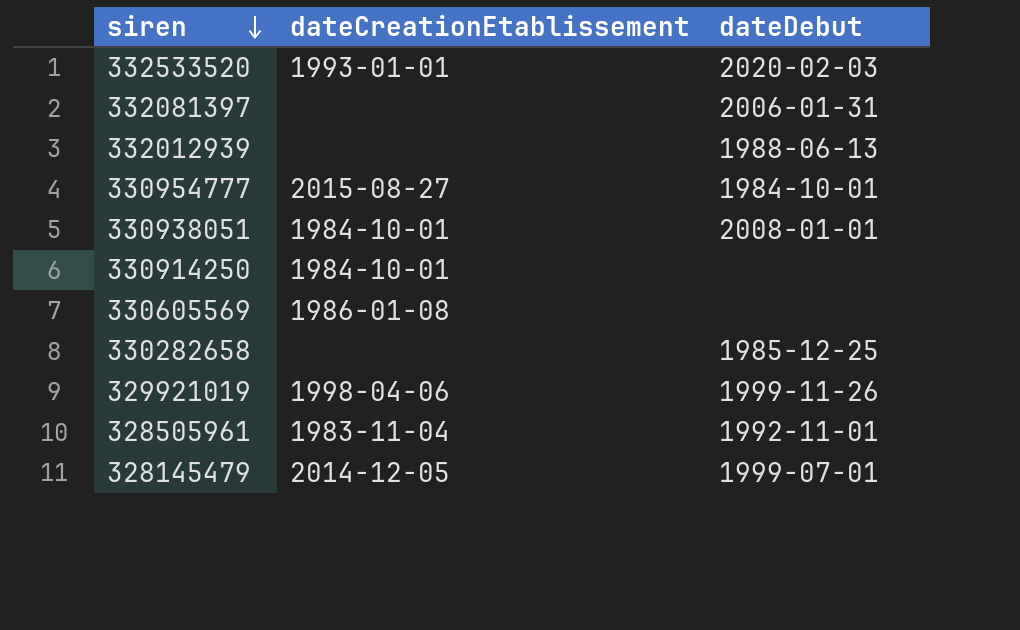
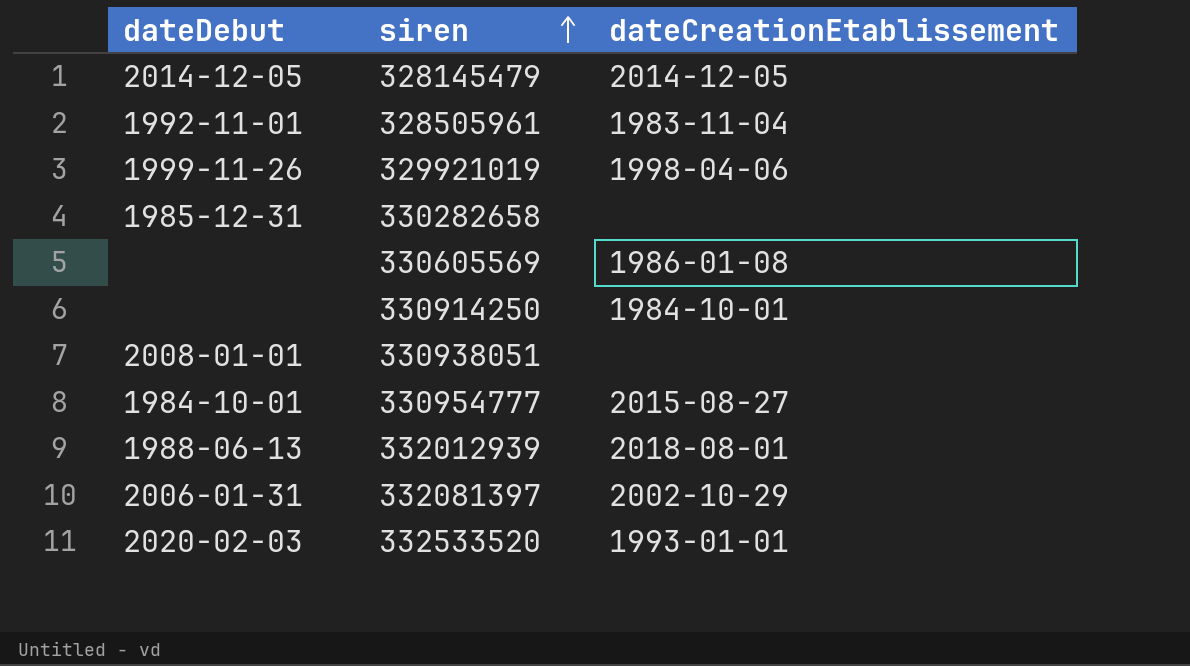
row order: siren descending -> siren ascending
column dateDebut | position: 3 -> 1
328145479 | dateDebut: 1999-07-01 -> 2014-12-05
330282658 | dateDebut: 1985-12-25 -> 1985-12-31
330938051 | dateCreationEtablissement: 1984-10-01 -> none
332012939 | dateCreationEtablissement: none -> 2018-08-01
332081397 | dateCreationEtablissement: none -> 2002-10-29

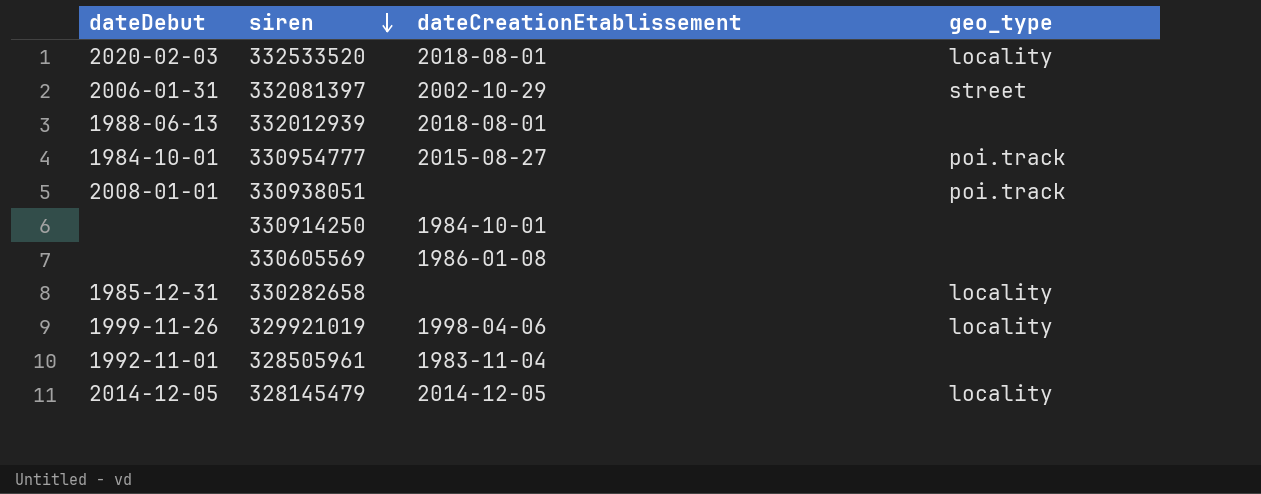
row order: siren ascending -> siren descending
column geo_type | position: none -> 4
332533520 | dateCreationEtablissement: 1993-01-01 -> 2018-08-01

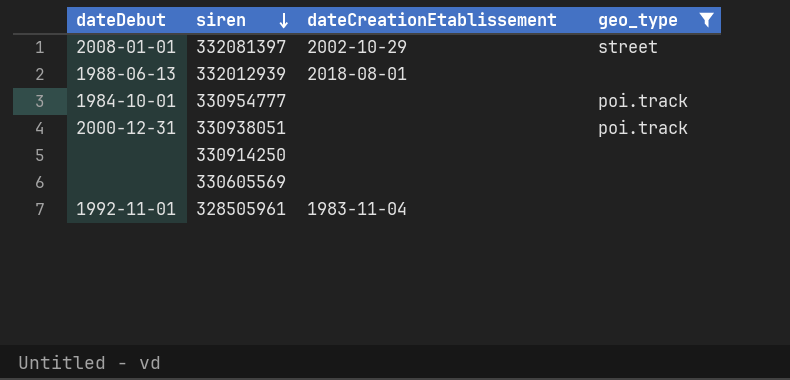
filter: none -> geo_type != locality
332081397 | dateDebut: 2006-01-31 -> 2008-01-01
330954777 | dateCreationEtablissement: 2015-08-27 -> none
330938051 | dateDebut: 2008-01-01 -> 2000-12-31
330914250 | dateCreationEtablissement: 1984-10-01 -> none
330605569 | dateCreationEtablissement: 1986-01-08 -> none

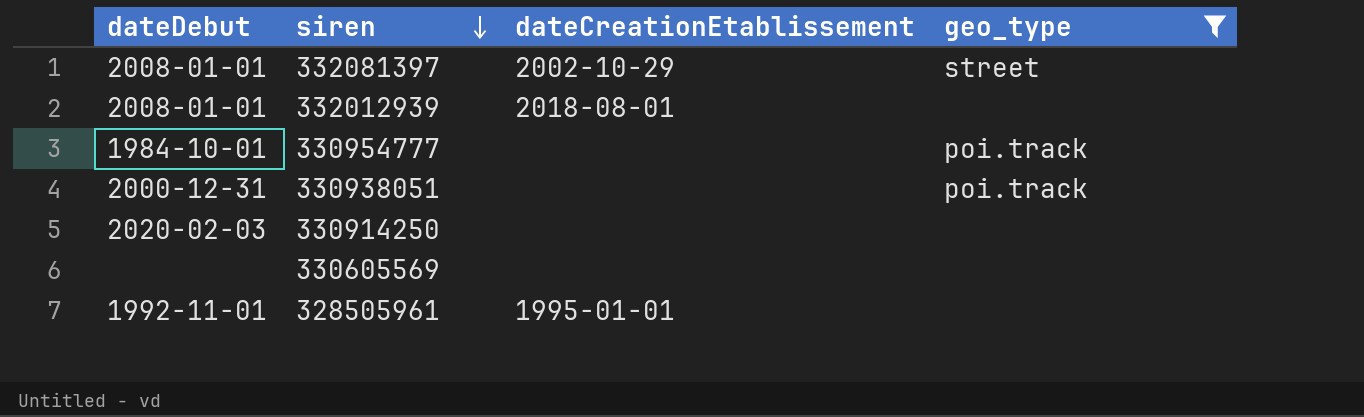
332012939 | dateDebut: 1988-06-13 -> 2008-01-01
330914250 | dateDebut: none -> 2020-02-03
328505961 | dateCreationEtablissement: 1983-11-04 -> 1995-01-01

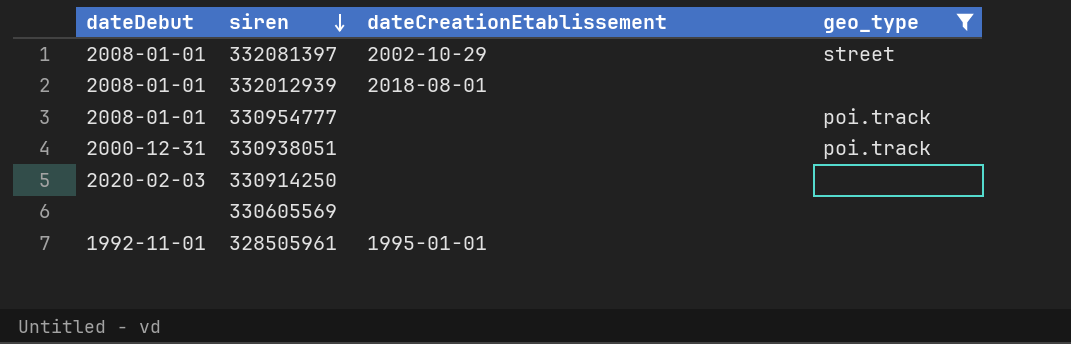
330954777 | dateDebut: 1984-10-01 -> 2008-01-01

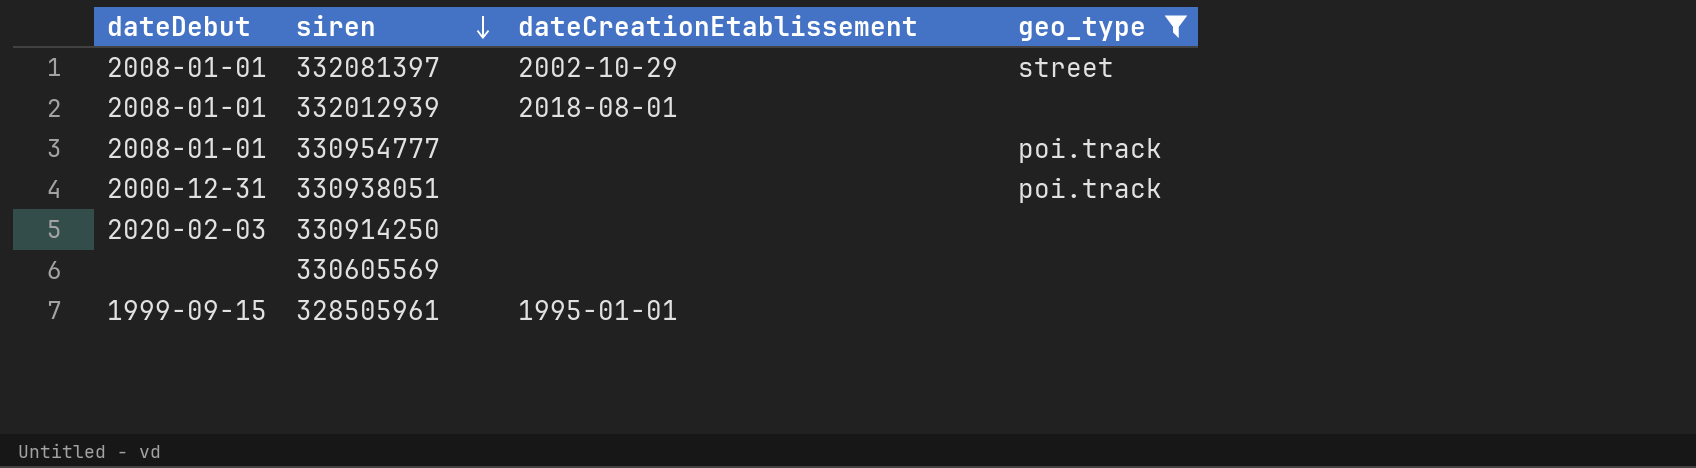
328505961 | dateDebut: 1992-11-01 -> 1999-09-15

